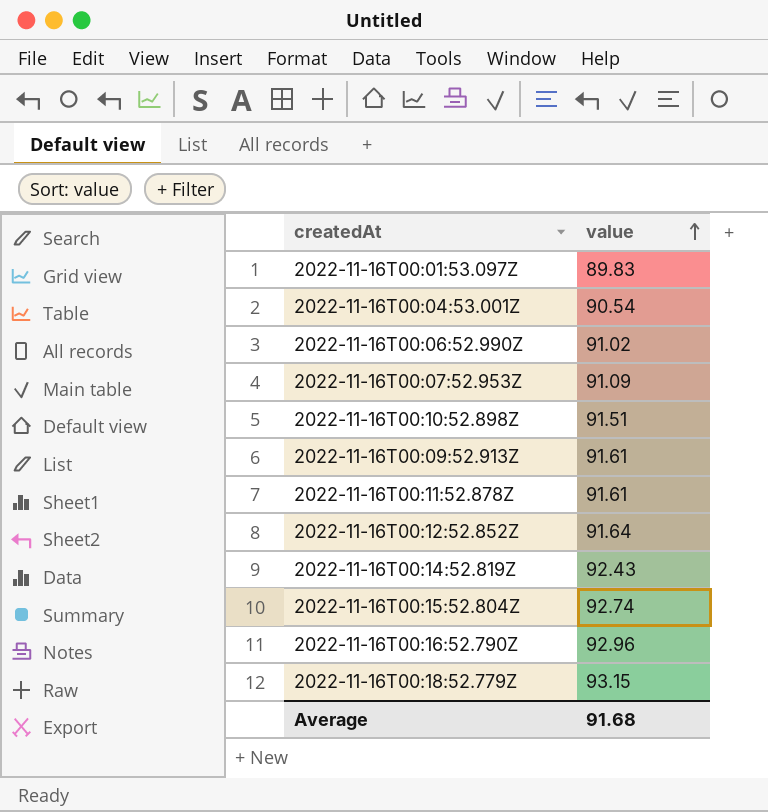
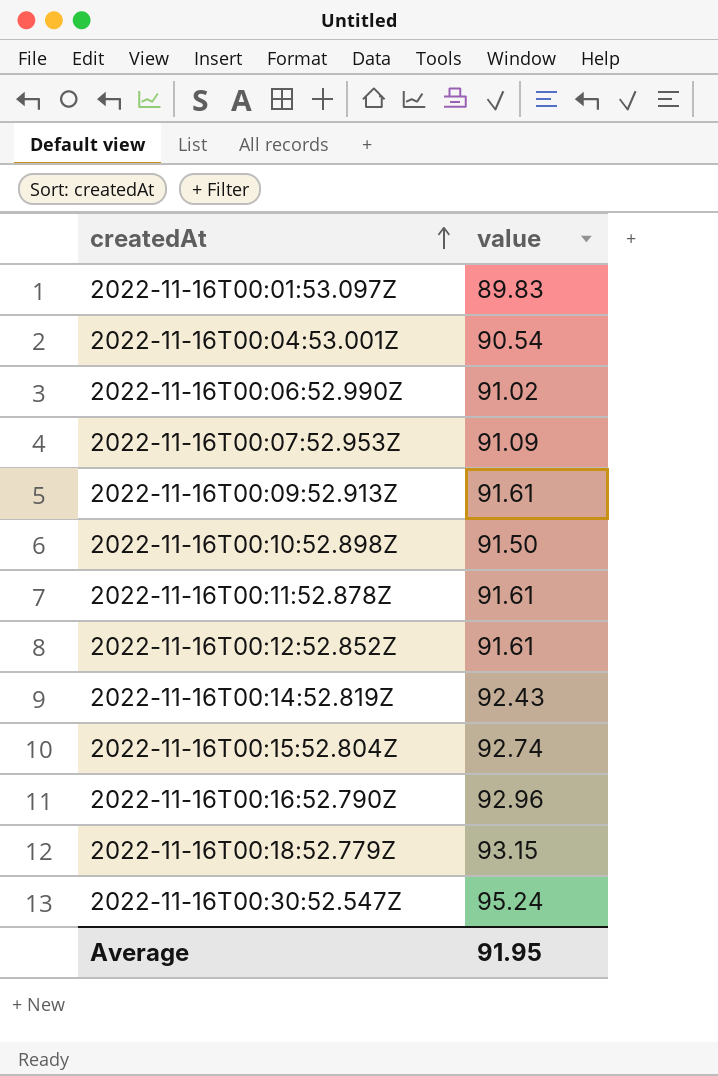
row order: value ascending -> createdAt ascending
2022-11-16T00:10:52.898Z | value: 91.51 -> 91.50
2022-11-16T00:12:52.852Z | value: 91.64 -> 91.61
row 2022-11-16T00:30:52.547Z: none -> 95.24
Average | value: 91.68 -> 91.95

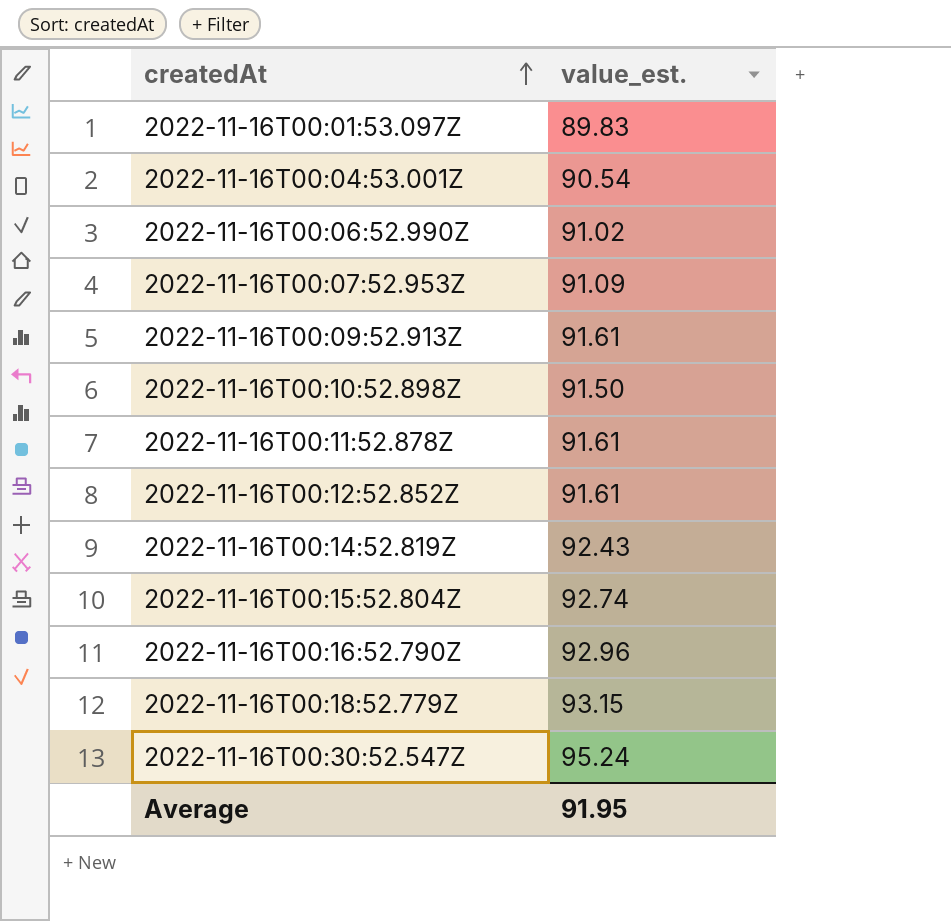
column name: value -> value_est.

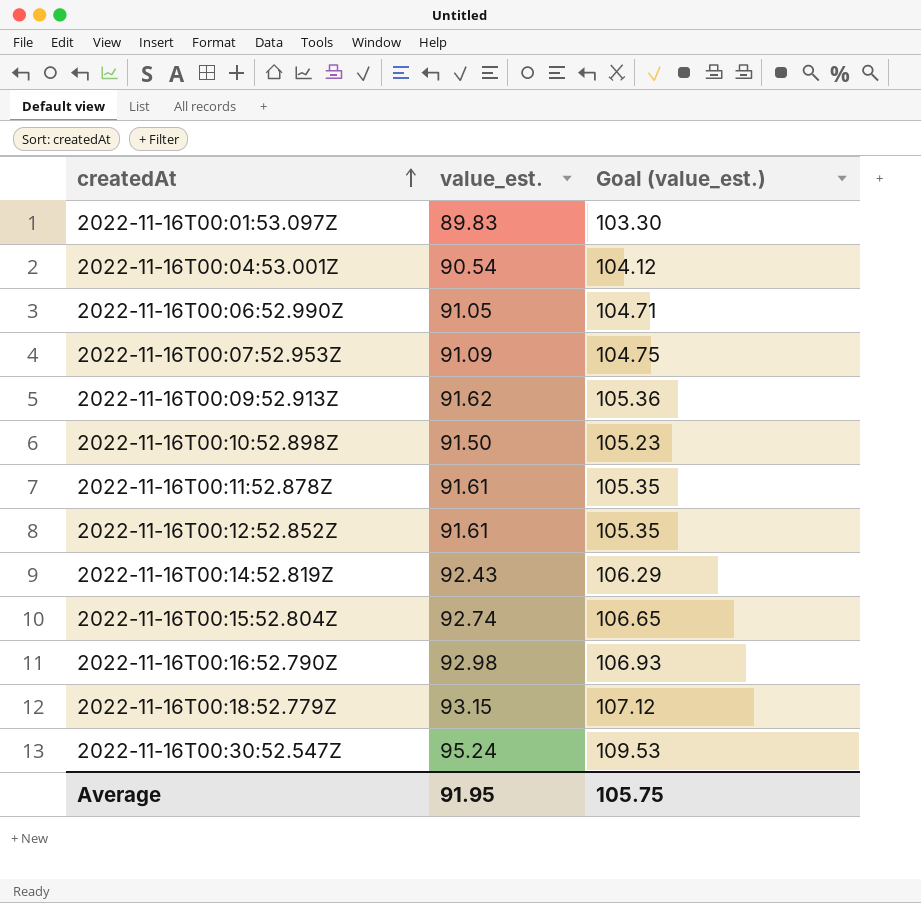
column Goal (value_est.) | formula: none -> [value_est.] * 1.15
2022-11-16T00:06:52.990Z | value_est.: 91.02 -> 91.05
2022-11-16T00:09:52.913Z | value_est.: 91.61 -> 91.62
2022-11-16T00:16:52.790Z | value_est.: 92.96 -> 92.98

